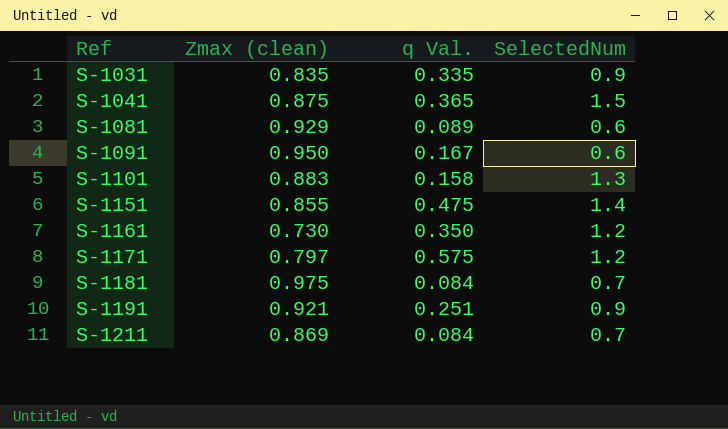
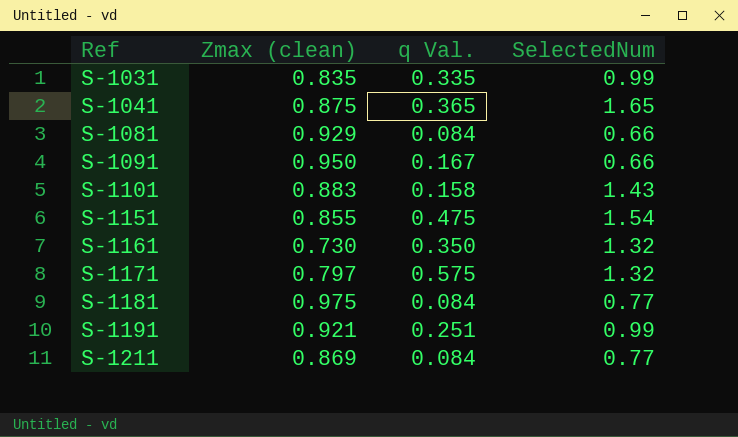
S-1031 | SelectedNum: 0.9 -> 0.99
S-1041 | SelectedNum: 1.5 -> 1.65
S-1081 | q Val.: 0.089 -> 0.084
S-1081 | SelectedNum: 0.6 -> 0.66
S-1091 | SelectedNum: 0.6 -> 0.66
S-1101 | SelectedNum: 1.3 -> 1.43
S-1151 | SelectedNum: 1.4 -> 1.54
S-1161 | SelectedNum: 1.2 -> 1.32
S-1171 | SelectedNum: 1.2 -> 1.32
S-1181 | SelectedNum: 0.7 -> 0.77
S-1191 | SelectedNum: 0.9 -> 0.99
S-1211 | SelectedNum: 0.7 -> 0.77

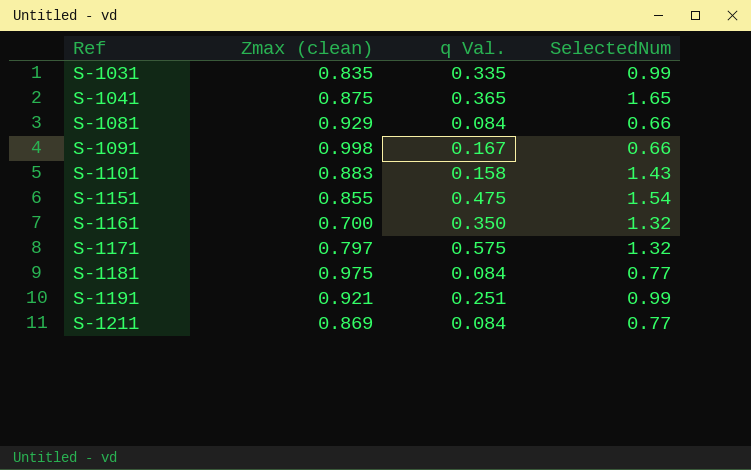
S-1091 | Zmax (clean): 0.950 -> 0.998
S-1161 | Zmax (clean): 0.730 -> 0.700

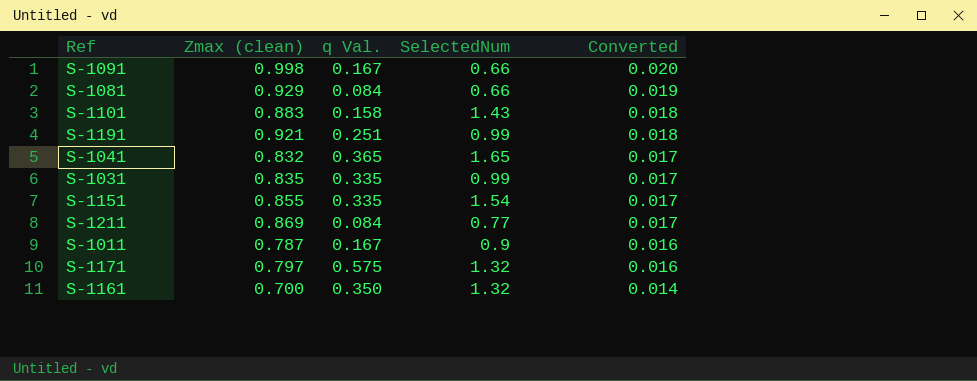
row order: Ref ascending -> Converted descending
column Converted | formula: none -> [Zmax (clean)] * 0.02
row S-1181: 0.975 | 0.084 | 0.77 -> none
S-1041 | Zmax (clean): 0.875 -> 0.832
S-1151 | q Val.: 0.475 -> 0.335
row S-1011: none -> 0.787 | 0.167 | 0.9 | 0.016

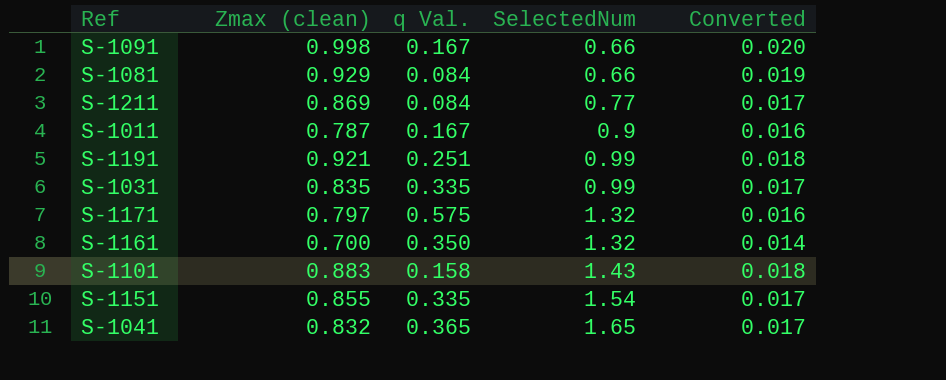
row order: Converted descending -> SelectedNum ascending

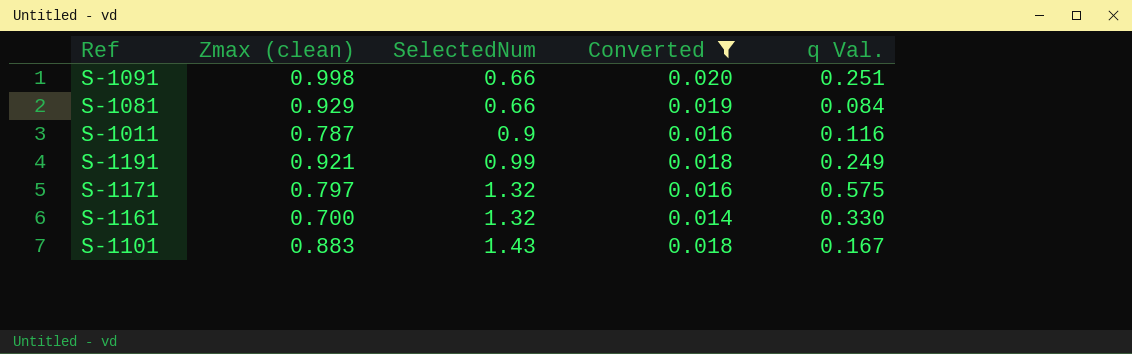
filter: none -> Converted != 0.017
column q Val. | position: 3 -> 5
S-1091 | q Val.: 0.167 -> 0.251
S-1011 | q Val.: 0.167 -> 0.116
S-1191 | q Val.: 0.251 -> 0.249
S-1161 | q Val.: 0.350 -> 0.330
S-1101 | q Val.: 0.158 -> 0.167

